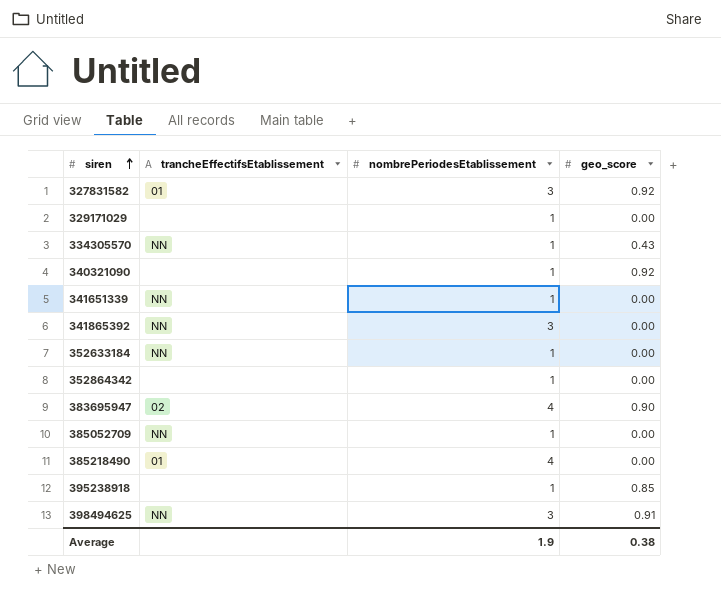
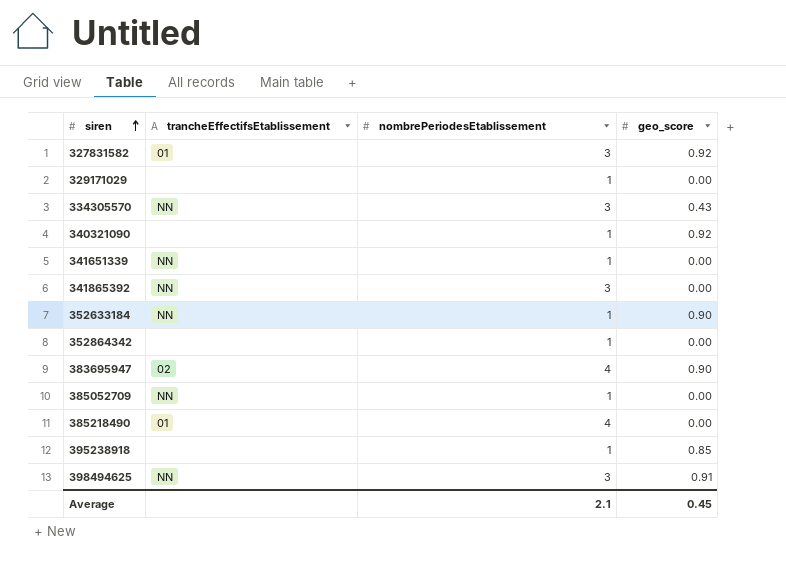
334305570 | nombrePeriodesEtablissement: 1 -> 3
352633184 | geo_score: 0.00 -> 0.90
Average | nombrePeriodesEtablissement: 1.9 -> 2.1
Average | geo_score: 0.38 -> 0.45

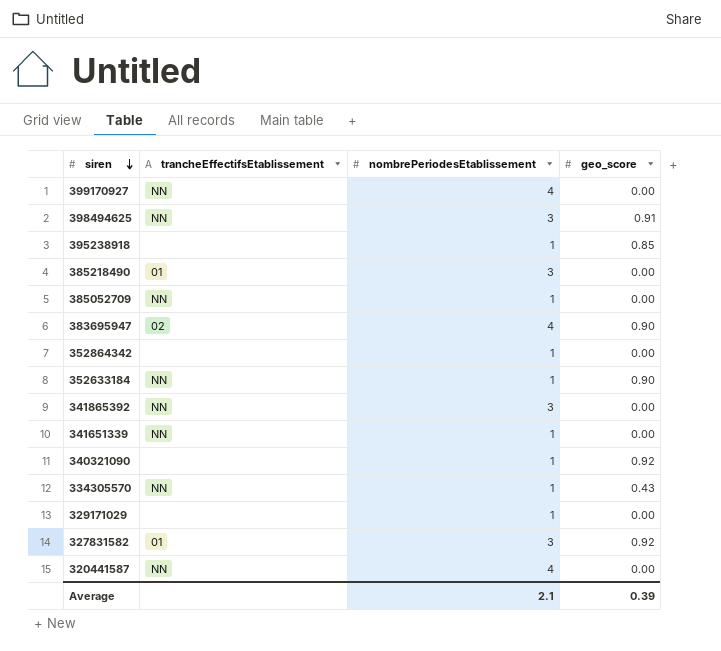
row order: siren ascending -> siren descending
row 399170927: none -> NN | 4 | 0.00
385218490 | nombrePeriodesEtablissement: 4 -> 3
334305570 | nombrePeriodesEtablissement: 3 -> 1
row 320441587: none -> NN | 4 | 0.00
Average | geo_score: 0.45 -> 0.39

